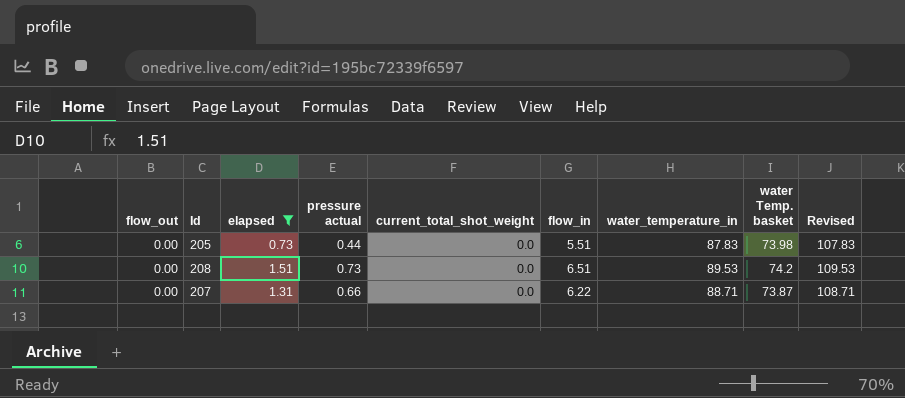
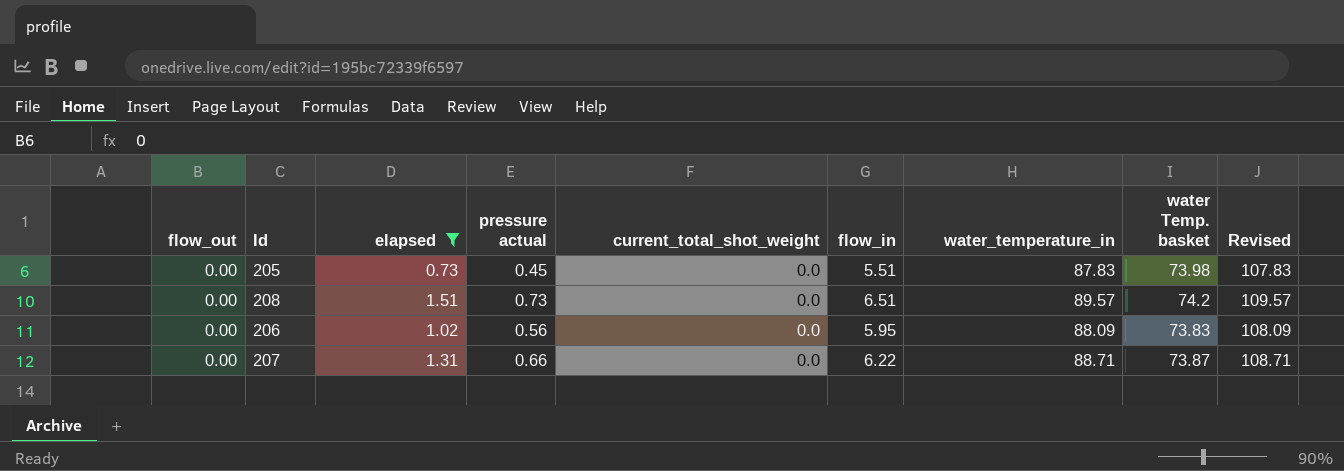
205 | pressure actual: 0.44 -> 0.45
208 | water_temperature_in: 89.53 -> 89.57
208 | Revised: 109.53 -> 109.57
row 206: none -> 0.00 | 1.02 | 0.56 | 0.0 | 5.95 | 88.09 | 73.83 | 108.09

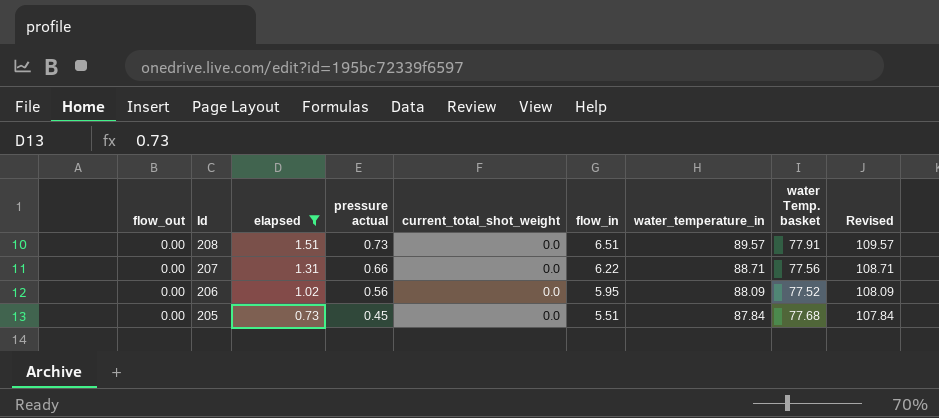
row order: none -> Id descending
208 | water Temp. basket: 74.2 -> 77.91
207 | water Temp. basket: 73.87 -> 77.56
206 | water Temp. basket: 73.83 -> 77.52
205 | water_temperature_in: 87.83 -> 87.84
205 | water Temp. basket: 73.98 -> 77.68
205 | Revised: 107.83 -> 107.84

